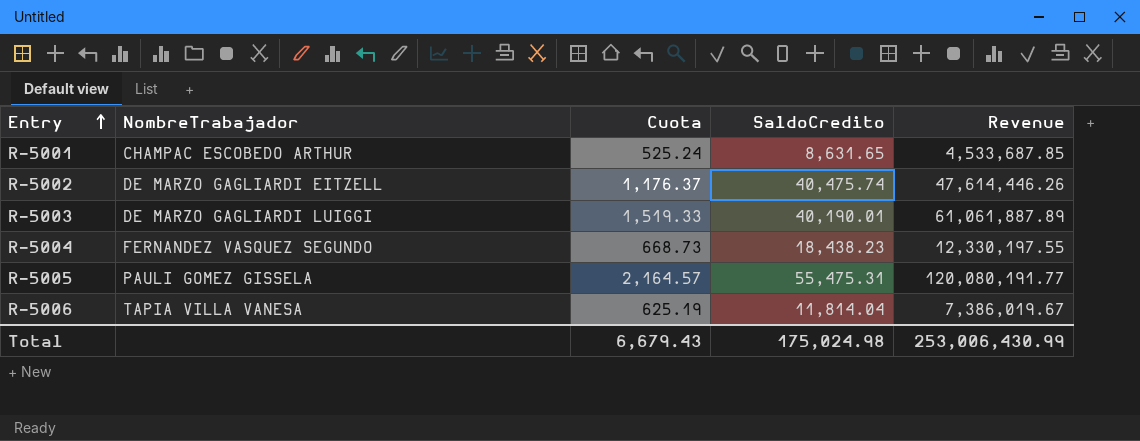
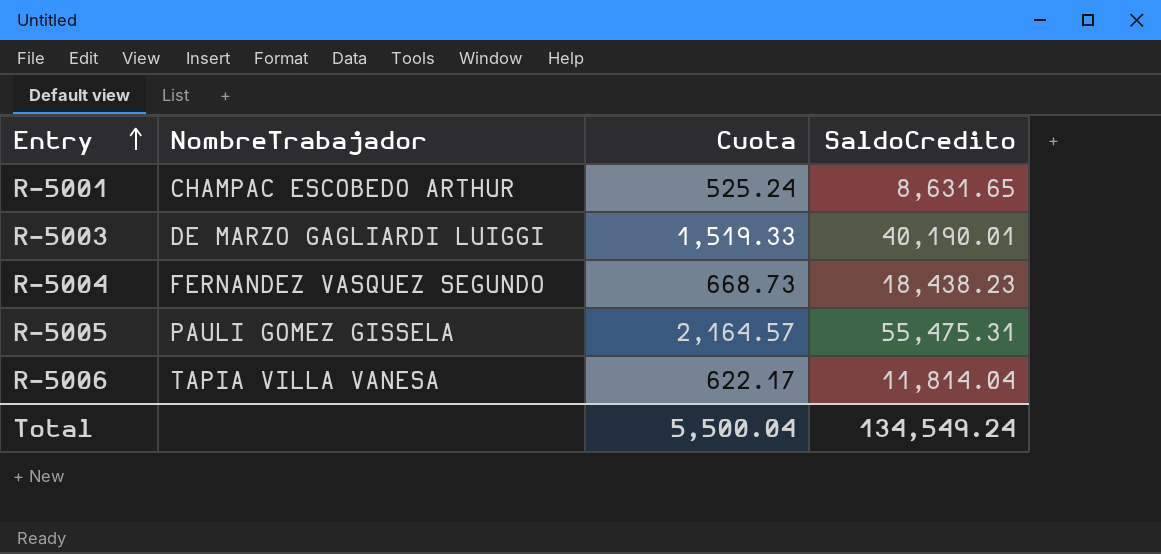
column Revenue | formula: [Cuota] * [SaldoCredito] -> none
row R-5002: DE MARZO GAGLIARDI EITZELL | 1,176.37 | 40,475.74 | 47,614,446.26 -> none
R-5006 | Cuota: 625.19 -> 622.17
Total | Cuota: 6,679.43 -> 5,500.04
Total | SaldoCredito: 175,024.98 -> 134,549.24

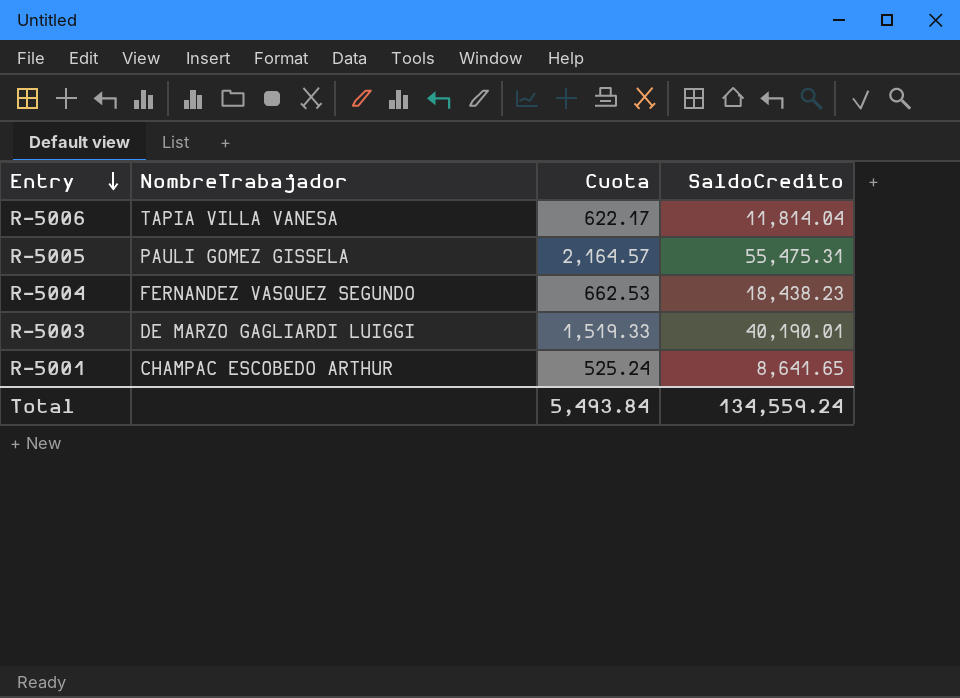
row order: Entry ascending -> Entry descending
R-5004 | Cuota: 668.73 -> 662.53
R-5001 | SaldoCredito: 8,631.65 -> 8,641.65
Total | Cuota: 5,500.04 -> 5,493.84
Total | SaldoCredito: 134,549.24 -> 134,559.24

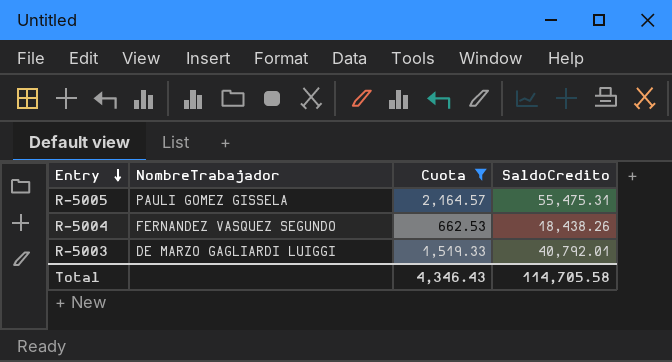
filter: none -> Cuota >= 662.53
R-5004 | SaldoCredito: 18,438.23 -> 18,438.26
R-5003 | SaldoCredito: 40,190.01 -> 40,792.01
Total | Cuota: 5,493.84 -> 4,346.43
Total | SaldoCredito: 134,559.24 -> 114,705.58

